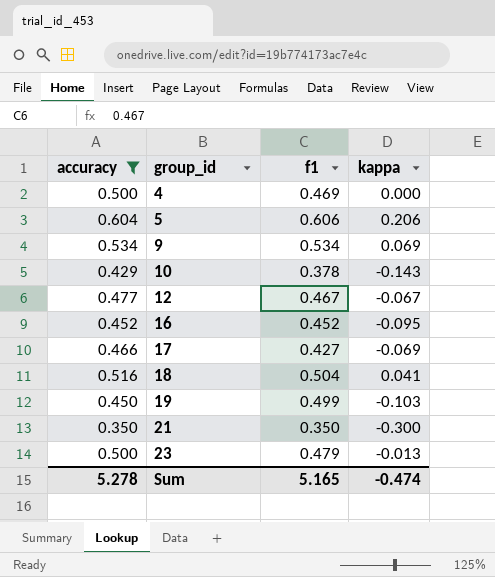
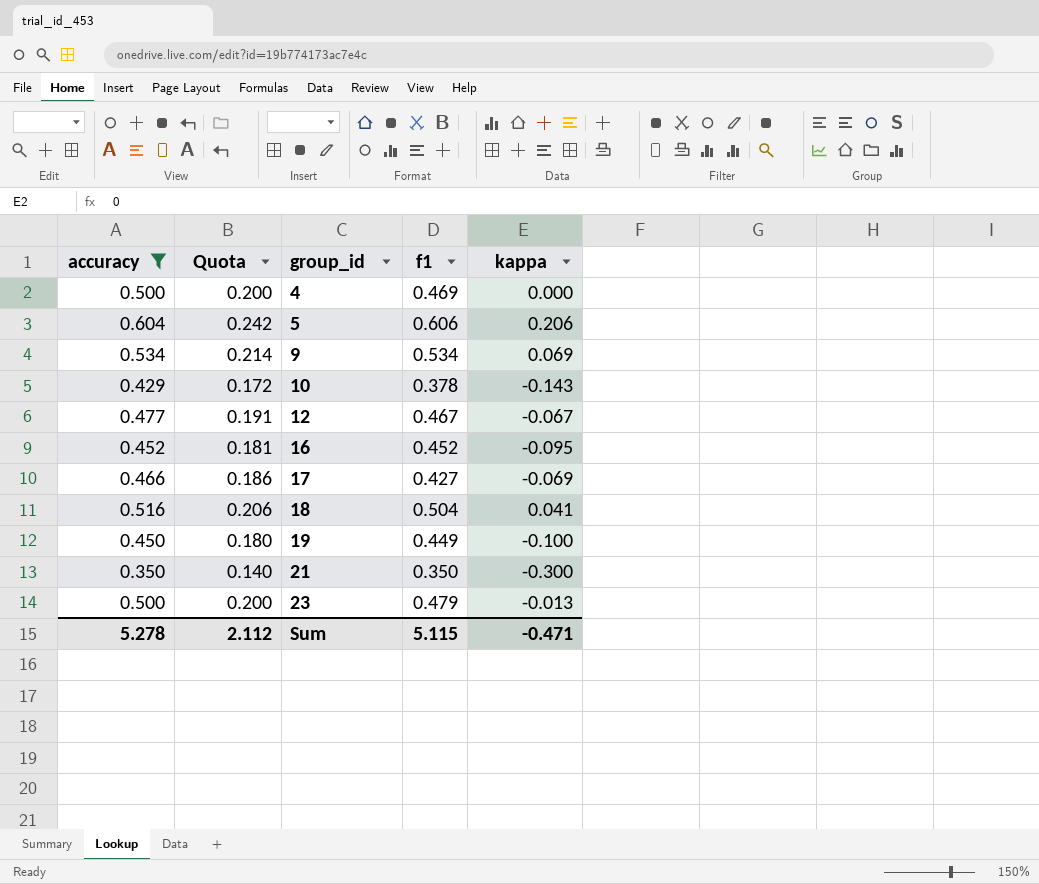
column Quota | formula: none -> [accuracy] * 0.4
19 | f1: 0.499 -> 0.449
19 | kappa: -0.103 -> -0.100
Sum | f1: 5.165 -> 5.115
Sum | kappa: -0.474 -> -0.471

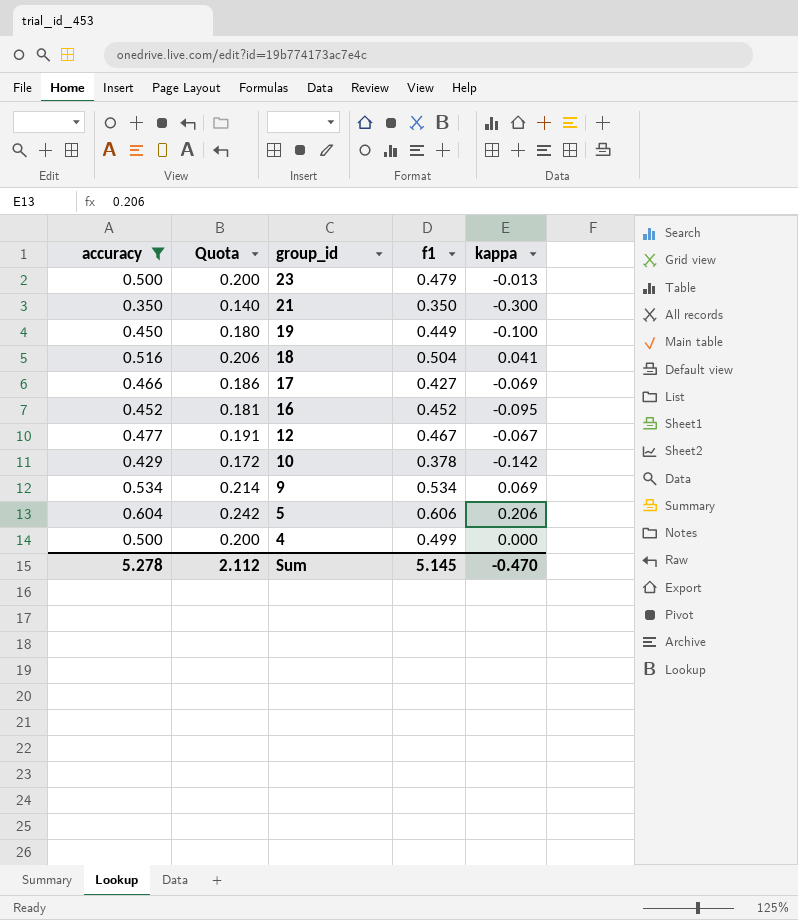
row order: group_id ascending -> group_id descending
10 | kappa: -0.143 -> -0.142
4 | f1: 0.469 -> 0.499
Sum | f1: 5.115 -> 5.145
Sum | kappa: -0.471 -> -0.470

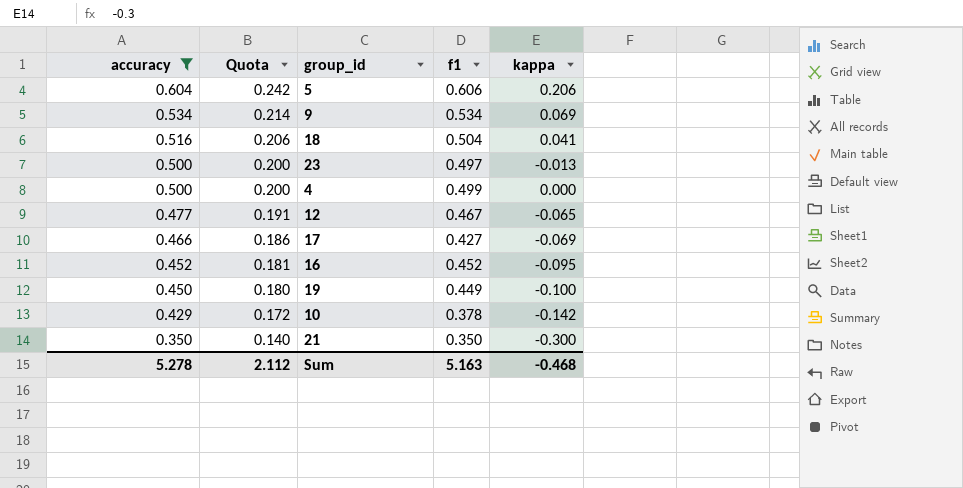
row order: group_id descending -> accuracy descending
23 | f1: 0.479 -> 0.497
12 | kappa: -0.067 -> -0.065
Sum | f1: 5.145 -> 5.163
Sum | kappa: -0.470 -> -0.468

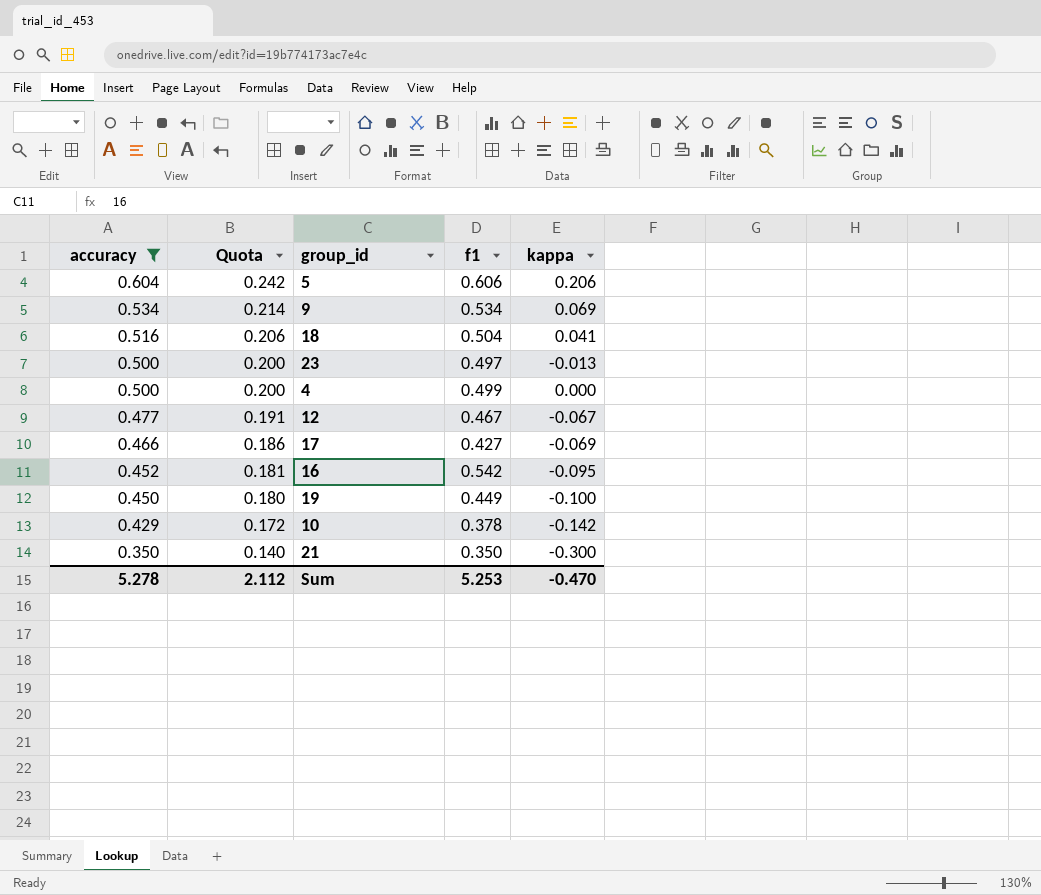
12 | kappa: -0.065 -> -0.067
16 | f1: 0.452 -> 0.542
Sum | f1: 5.163 -> 5.253
Sum | kappa: -0.468 -> -0.470

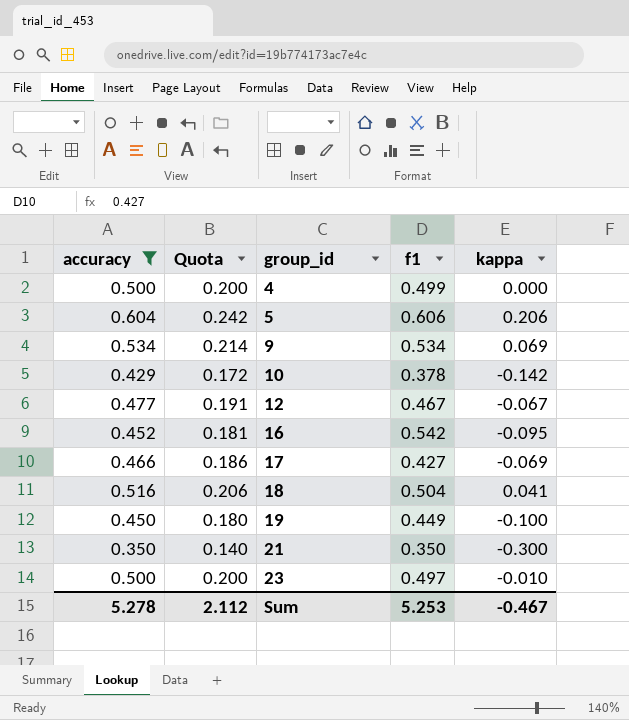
row order: accuracy descending -> group_id ascending
23 | kappa: -0.013 -> -0.010
Sum | kappa: -0.470 -> -0.467

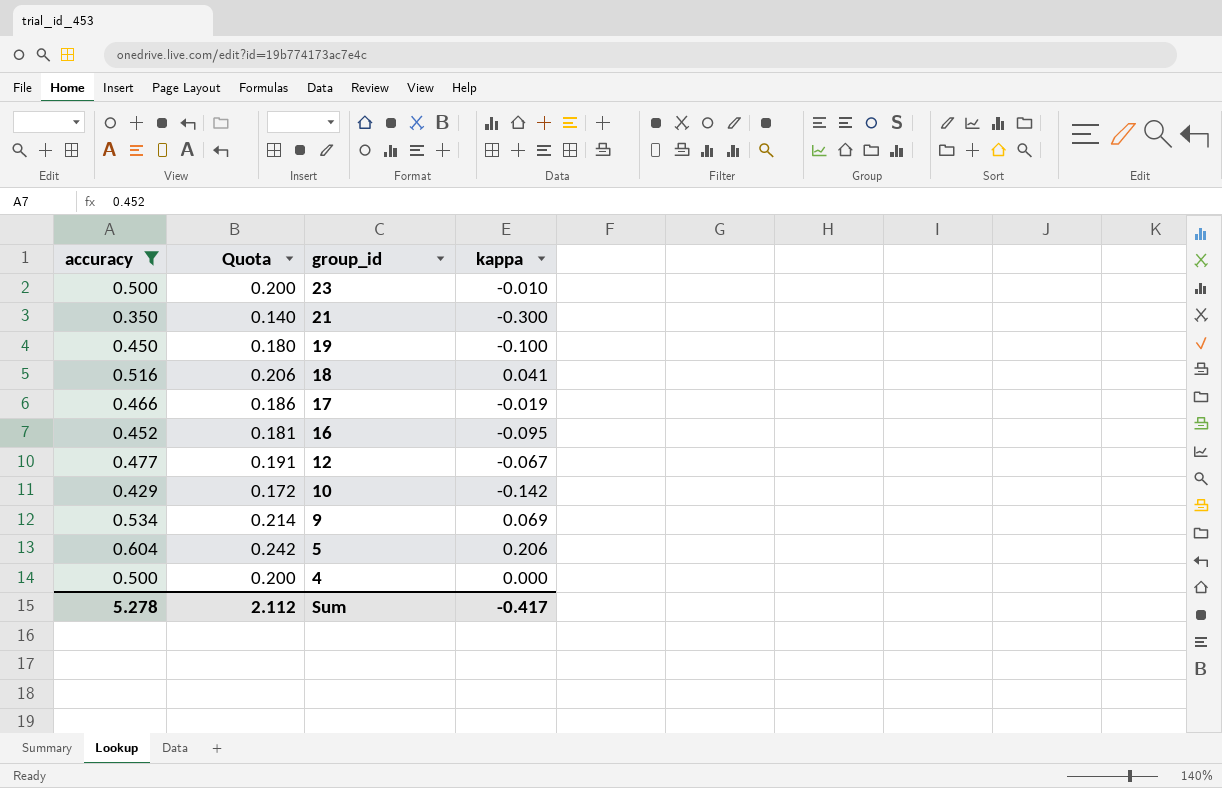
row order: group_id ascending -> group_id descending
column f1 | position: 4 -> none
17 | kappa: -0.069 -> -0.019
Sum | kappa: -0.467 -> -0.417

